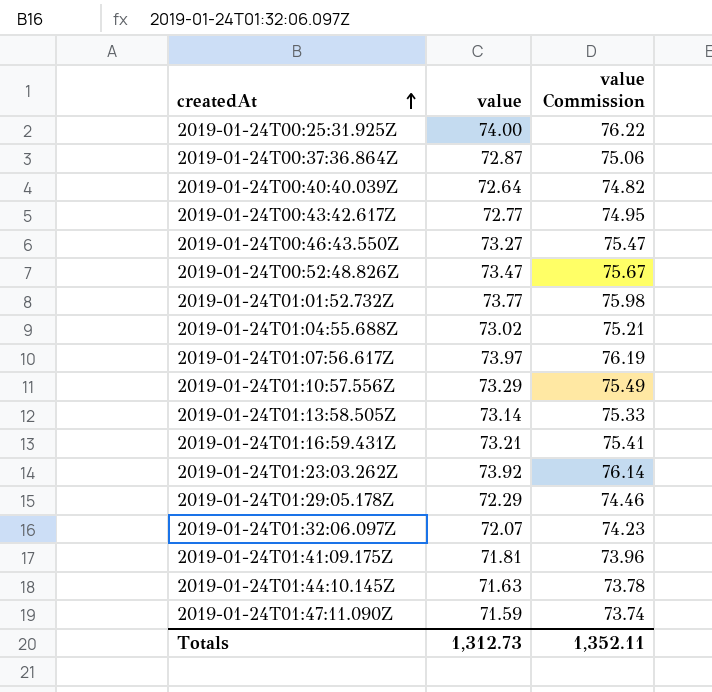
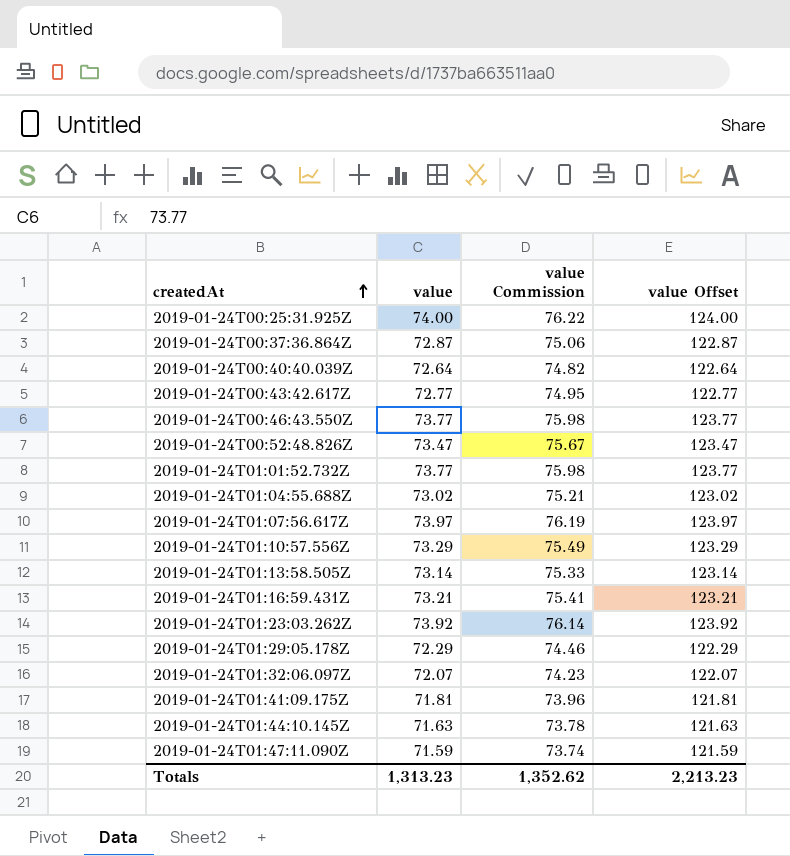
column value Offset | formula: none -> [value] + 50
2019-01-24T00:46:43.550Z | value: 73.27 -> 73.77
2019-01-24T00:46:43.550Z | value Commission: 75.47 -> 75.98
Totals | value: 1,312.73 -> 1,313.23
Totals | value Commission: 1,352.11 -> 1,352.62

